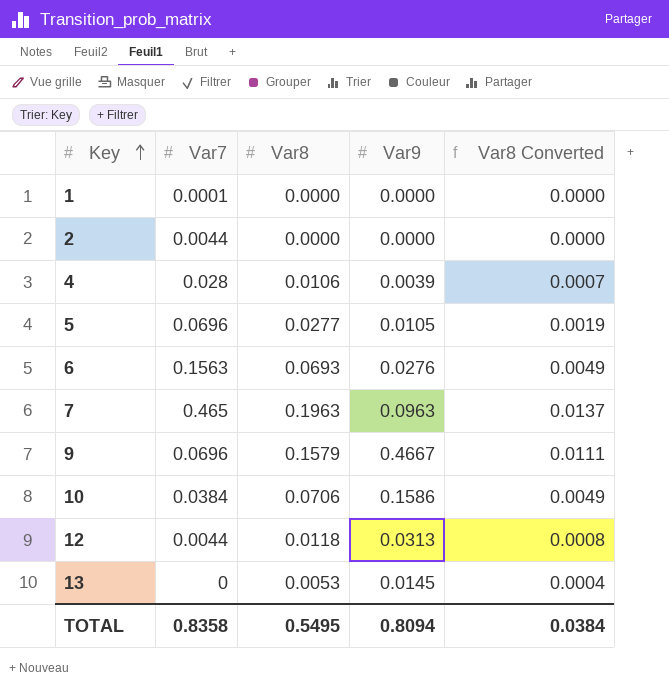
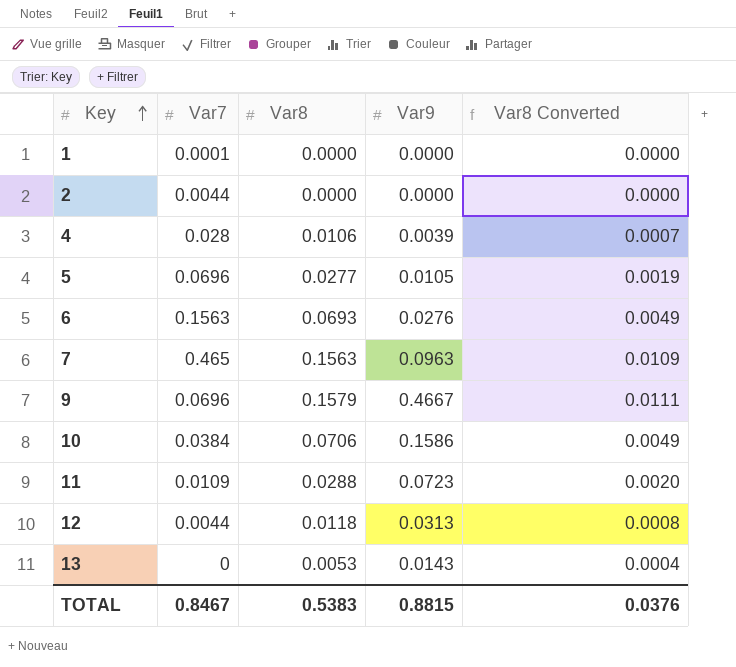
7 | Var8: 0.1963 -> 0.1563
7 | Var8 Converted: 0.0137 -> 0.0109
row 11: none -> 0.0109 | 0.0288 | 0.0723 | 0.0020
13 | Var9: 0.0145 -> 0.0143
TOTAL | Var7: 0.8358 -> 0.8467
TOTAL | Var8: 0.5495 -> 0.5383
TOTAL | Var9: 0.8094 -> 0.8815
TOTAL | Var8 Converted: 0.0384 -> 0.0376

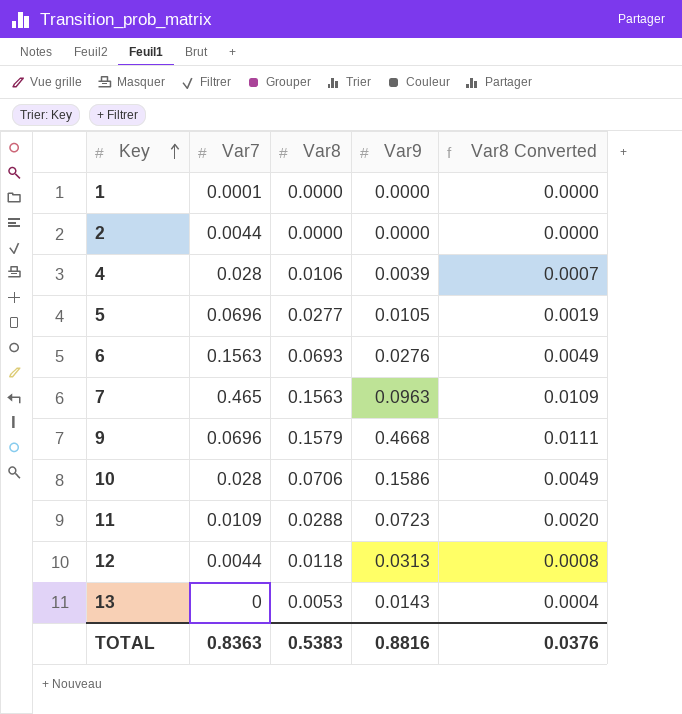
9 | Var9: 0.4667 -> 0.4668
10 | Var7: 0.0384 -> 0.028
TOTAL | Var7: 0.8467 -> 0.8363
TOTAL | Var9: 0.8815 -> 0.8816

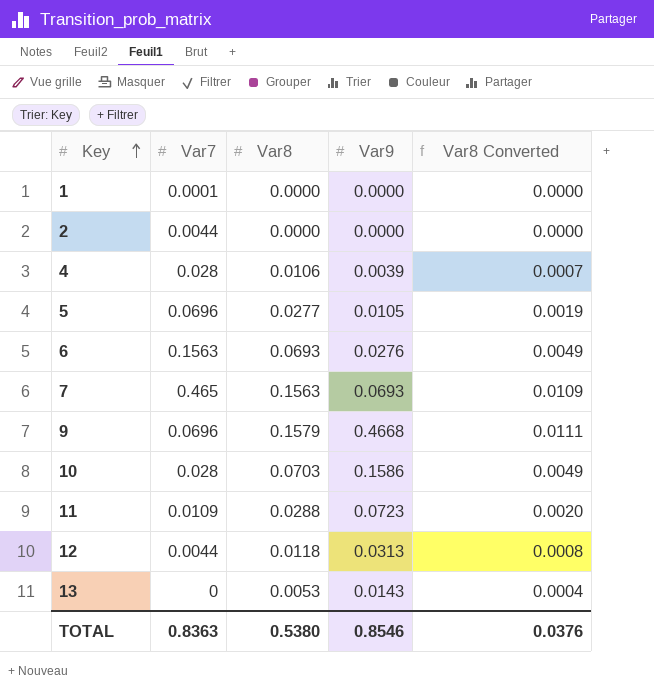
7 | Var9: 0.0963 -> 0.0693
10 | Var8: 0.0706 -> 0.0703
TOTAL | Var8: 0.5383 -> 0.5380
TOTAL | Var9: 0.8816 -> 0.8546

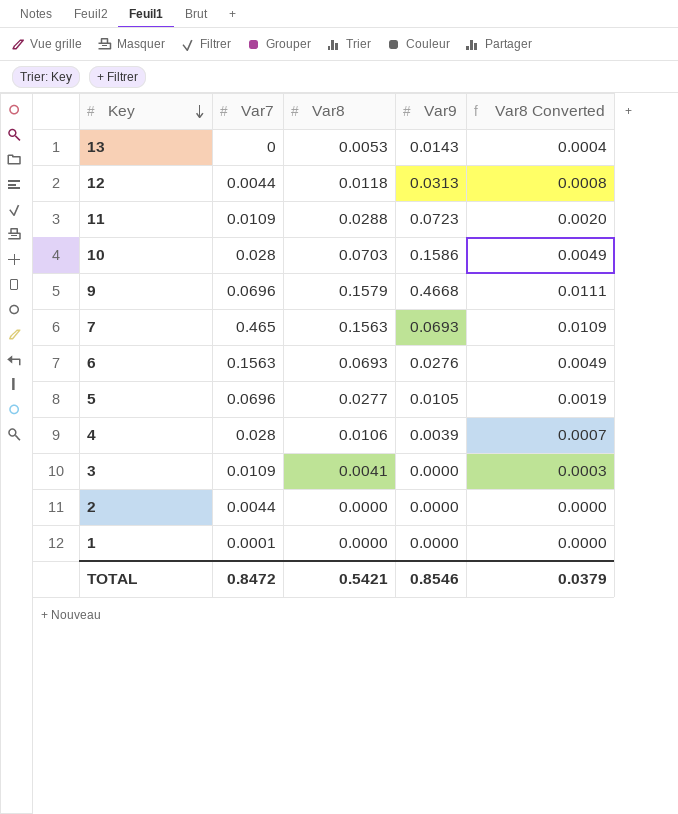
row order: Key ascending -> Key descending
row 3: none -> 0.0109 | 0.0041 | 0.0000 | 0.0003
TOTAL | Var7: 0.8363 -> 0.8472
TOTAL | Var8: 0.5380 -> 0.5421
TOTAL | Var8 Converted: 0.0376 -> 0.0379

